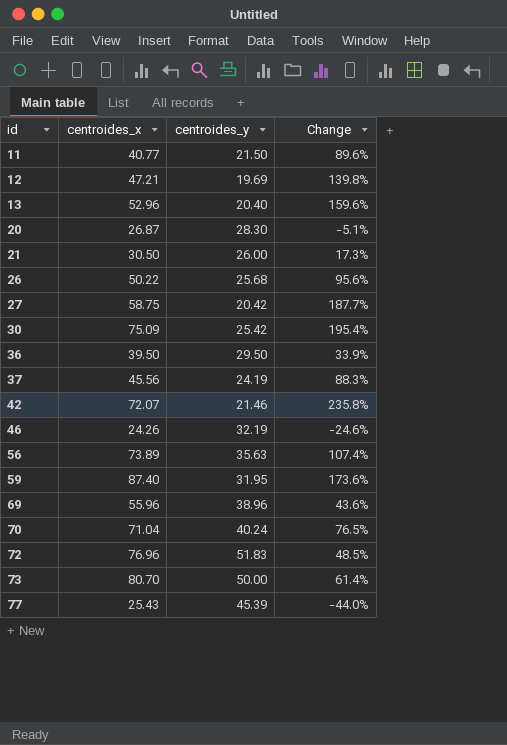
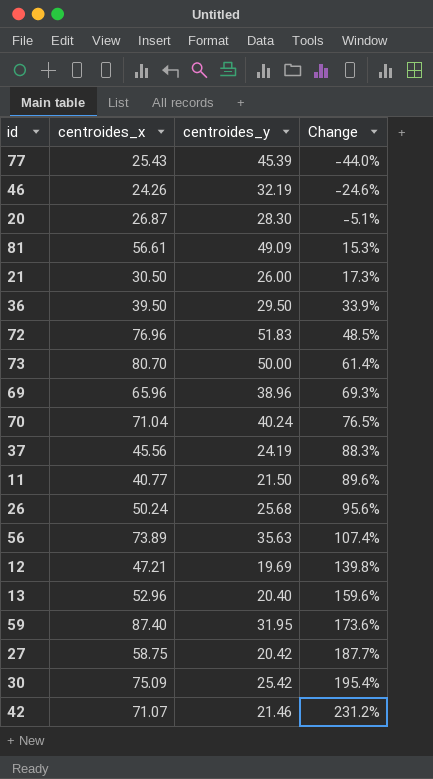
row order: id ascending -> Change ascending
row 81: none -> 56.61 | 49.09 | 15.3%
69 | centroides_x: 55.96 -> 65.96
69 | Change: 43.6% -> 69.3%
26 | centroides_x: 50.22 -> 50.24
42 | centroides_x: 72.07 -> 71.07
42 | Change: 235.8% -> 231.2%

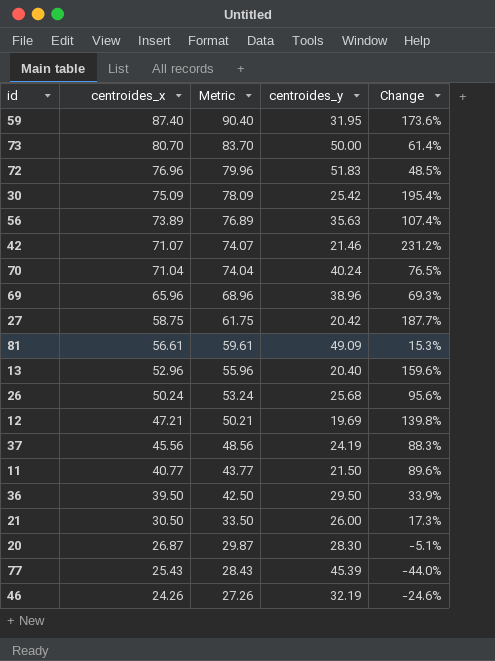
row order: Change ascending -> centroides_x descending
column Metric | formula: none -> [centroides_x] + 3

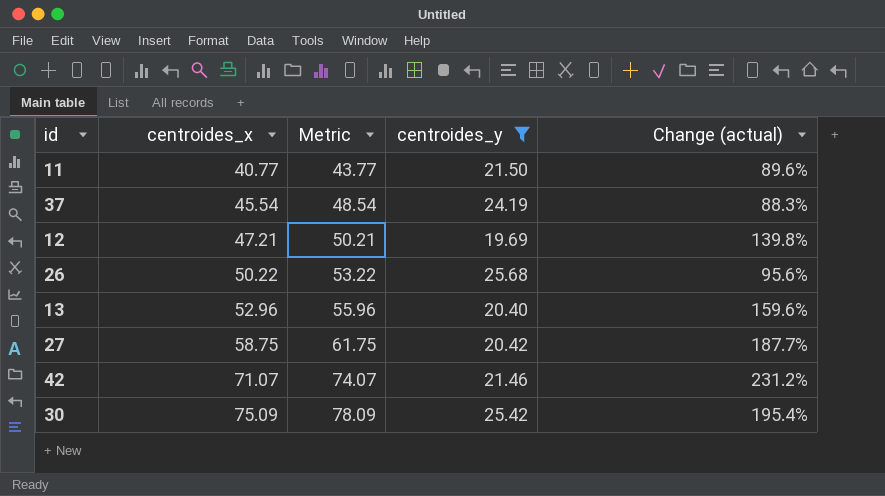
filter: none -> centroides_y <= 25.68
row order: centroides_x descending -> centroides_x ascending
column name: Change -> Change (actual)
37 | centroides_x: 45.56 -> 45.54
37 | Metric: 48.56 -> 48.54
26 | centroides_x: 50.24 -> 50.22
26 | Metric: 53.24 -> 53.22

